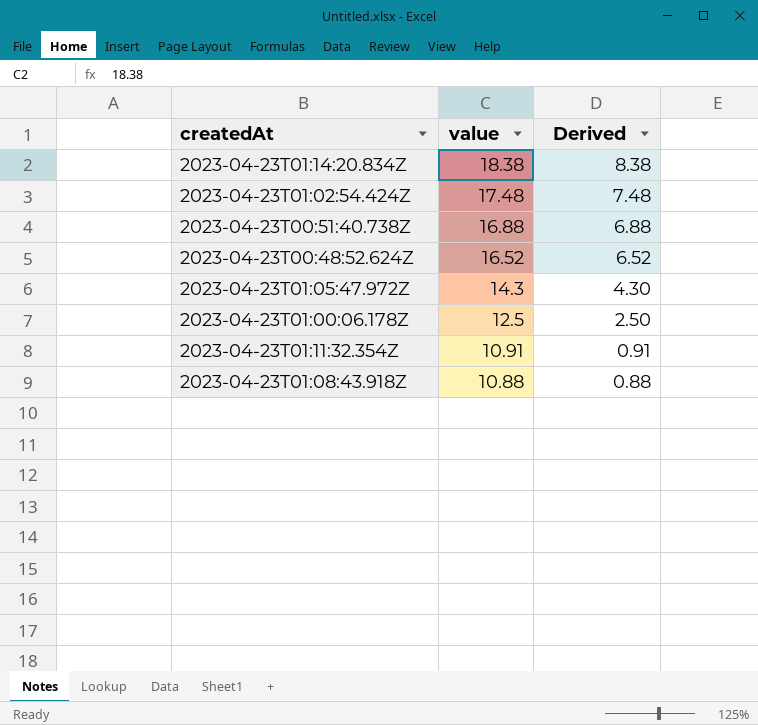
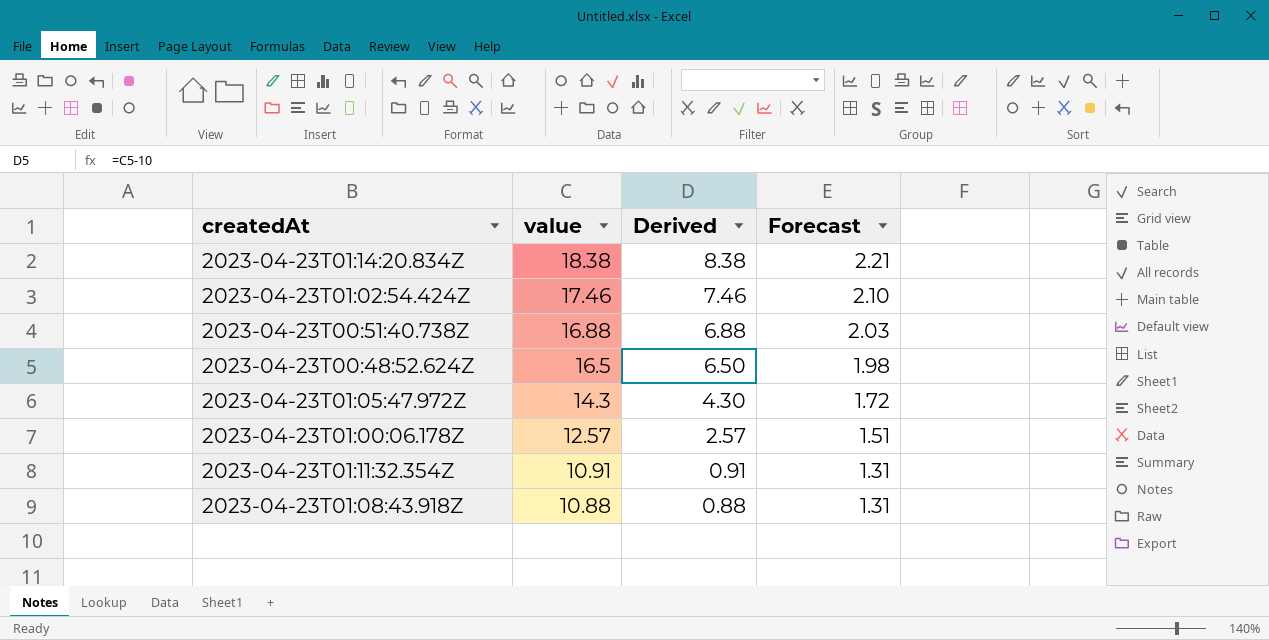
column Forecast | formula: none -> [value] * 0.12
2023-04-23T01:02:54.424Z | value: 17.48 -> 17.46
2023-04-23T01:02:54.424Z | Derived: 7.48 -> 7.46
2023-04-23T00:48:52.624Z | value: 16.52 -> 16.5
2023-04-23T00:48:52.624Z | Derived: 6.52 -> 6.50
2023-04-23T01:00:06.178Z | value: 12.5 -> 12.57
2023-04-23T01:00:06.178Z | Derived: 2.50 -> 2.57

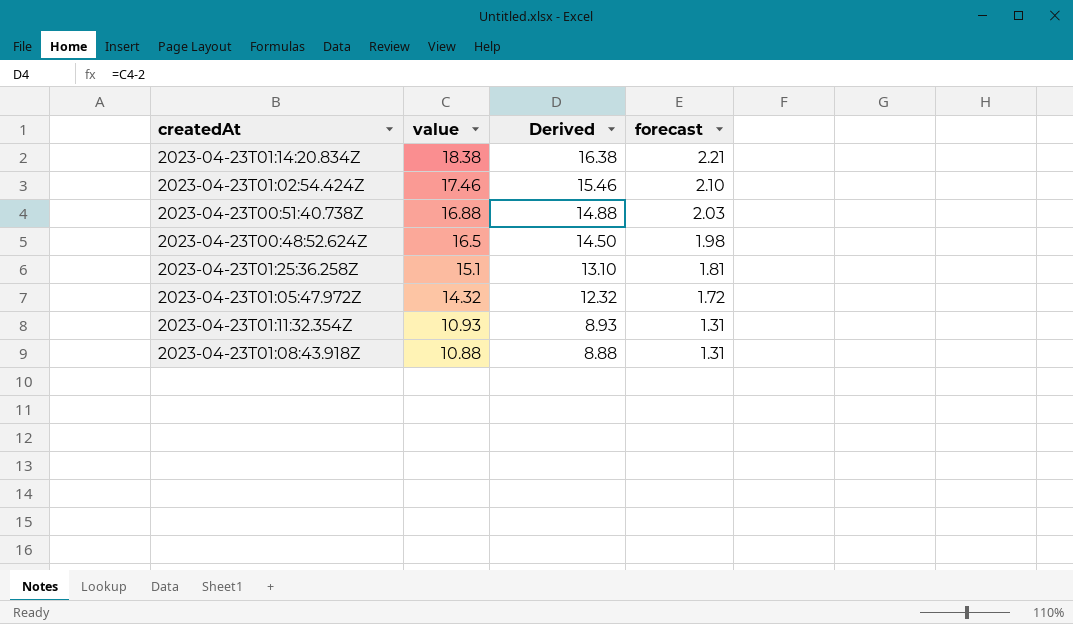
column Derived | formula: [value] - 10 -> [value] - 2
column name: Forecast -> forecast
row 2023-04-23T01:00:06.178Z: 12.57 | 2.57 | 1.51 -> none
row 2023-04-23T01:25:36.258Z: none -> 15.1 | 13.10 | 1.81
2023-04-23T01:05:47.972Z | value: 14.3 -> 14.32
2023-04-23T01:11:32.354Z | value: 10.91 -> 10.93

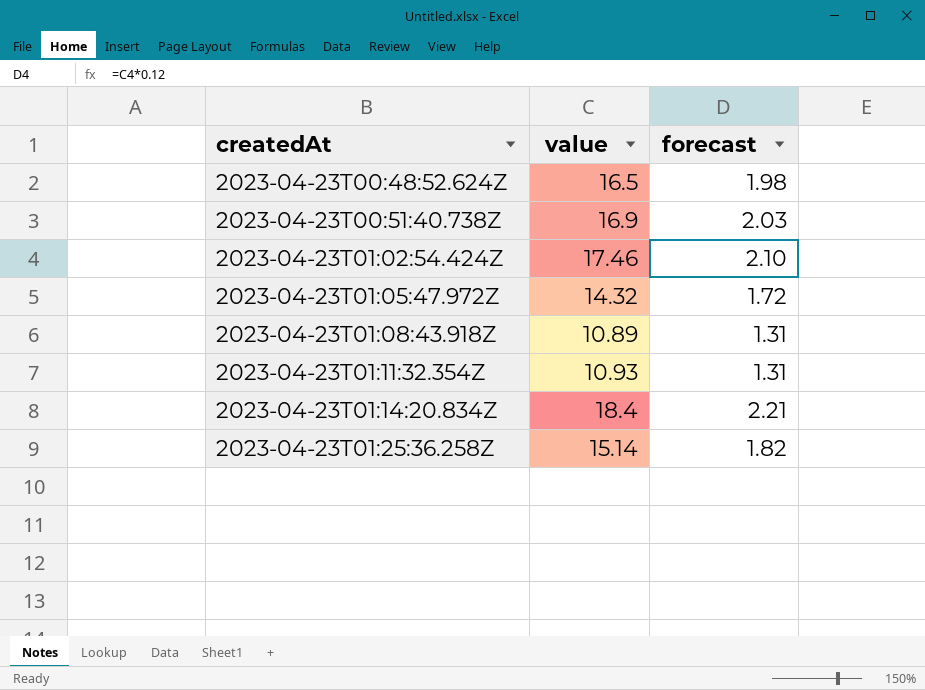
row order: value descending -> createdAt ascending
column Derived | formula: [value] - 2 -> none
2023-04-23T00:51:40.738Z | value: 16.88 -> 16.9
2023-04-23T01:08:43.918Z | value: 10.88 -> 10.89
2023-04-23T01:14:20.834Z | value: 18.38 -> 18.4
2023-04-23T01:25:36.258Z | value: 15.1 -> 15.14
2023-04-23T01:25:36.258Z | forecast: 1.81 -> 1.82

